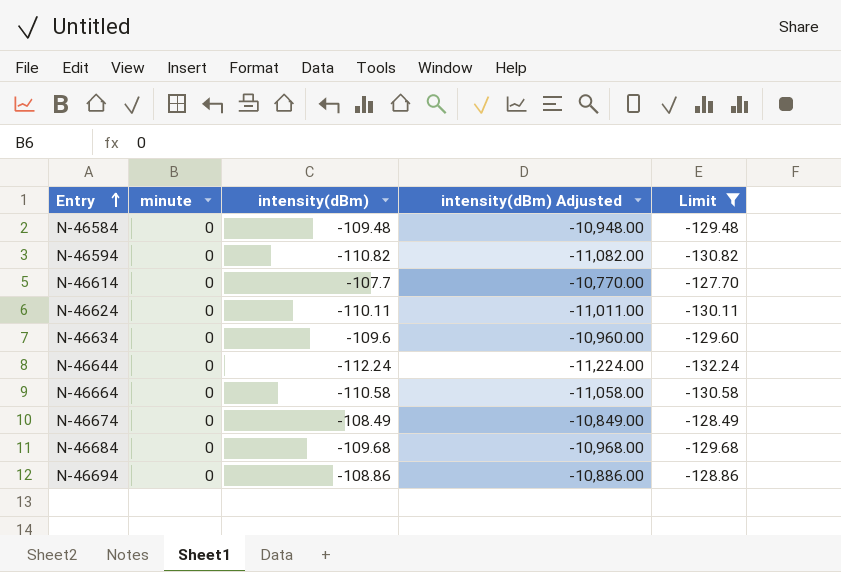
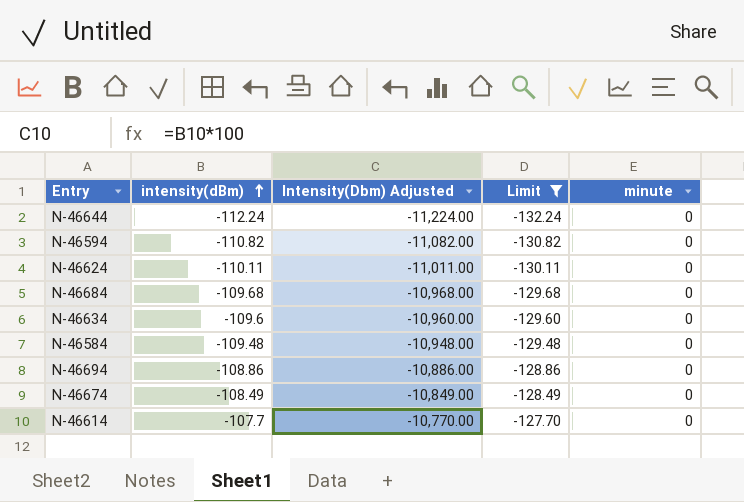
row order: Entry ascending -> intensity(dBm) ascending
column name: intensity(dBm) Adjusted -> Intensity(Dbm) Adjusted
column minute | position: 2 -> 5
row N-46664: 0 | -110.58 | -11,058.00 | -130.58 -> none

